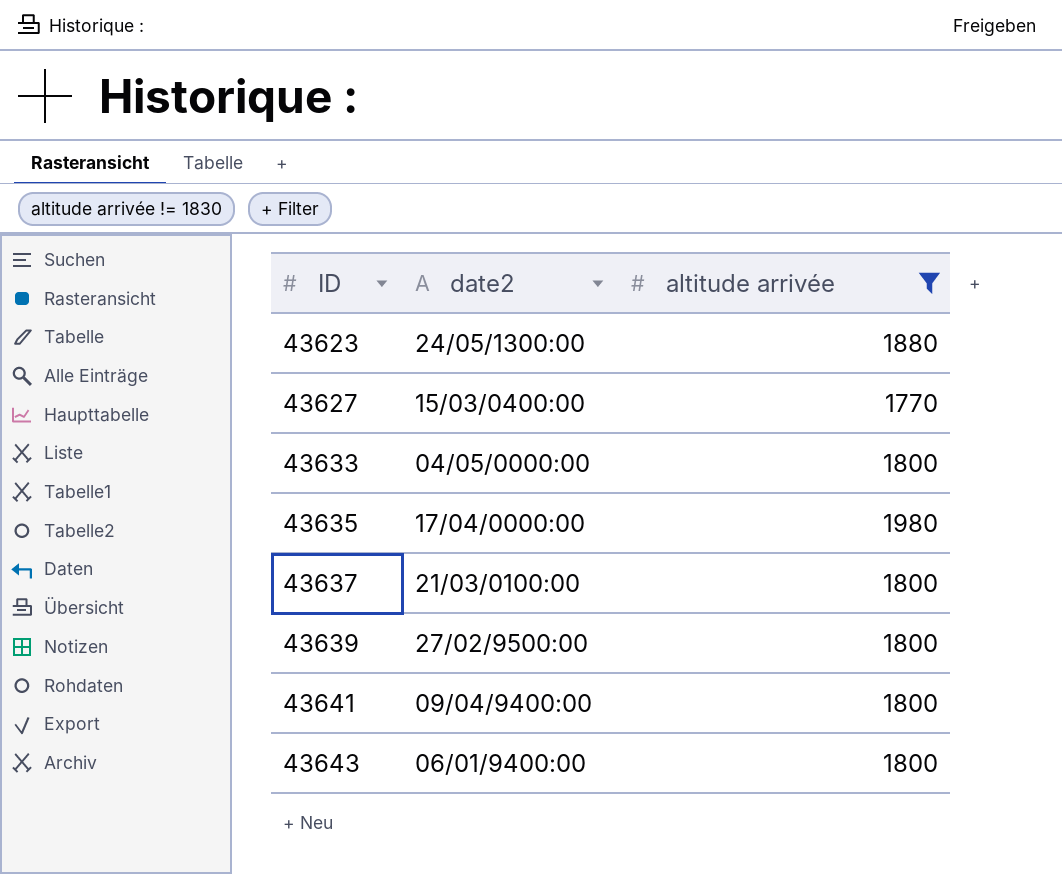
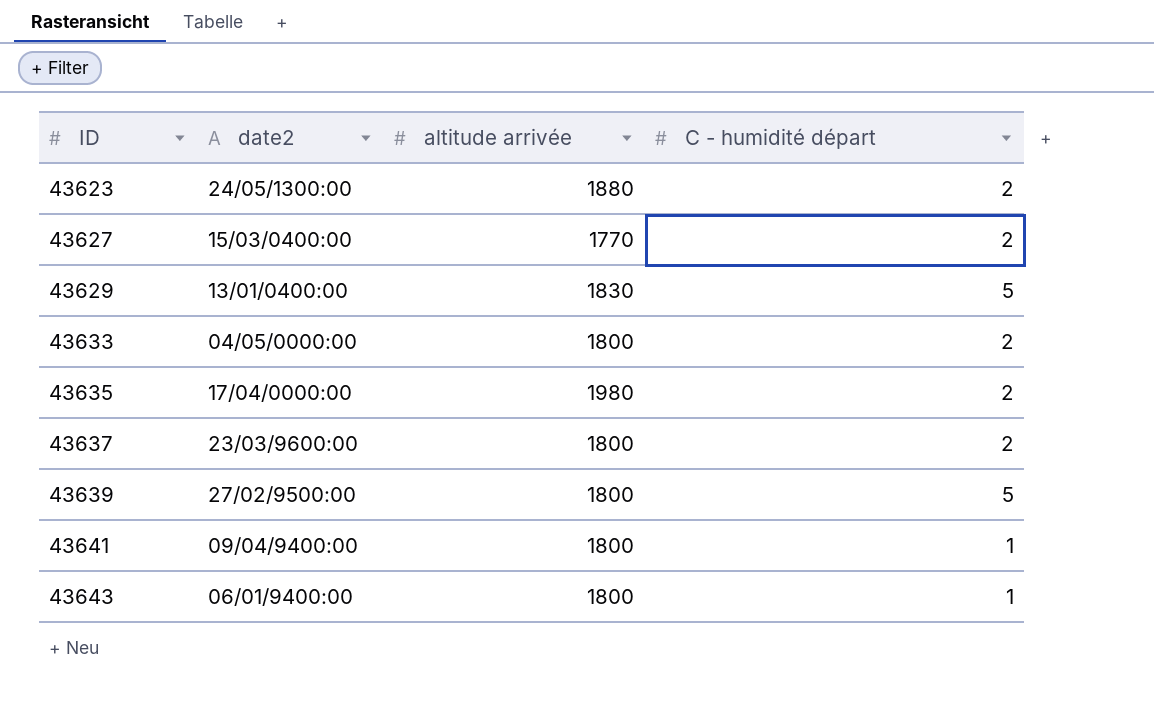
filter: altitude arrivée != 1830 -> none
column C - humidité départ | position: none -> 4
43637 | date2: 21/03/0100:00 -> 23/03/9600:00

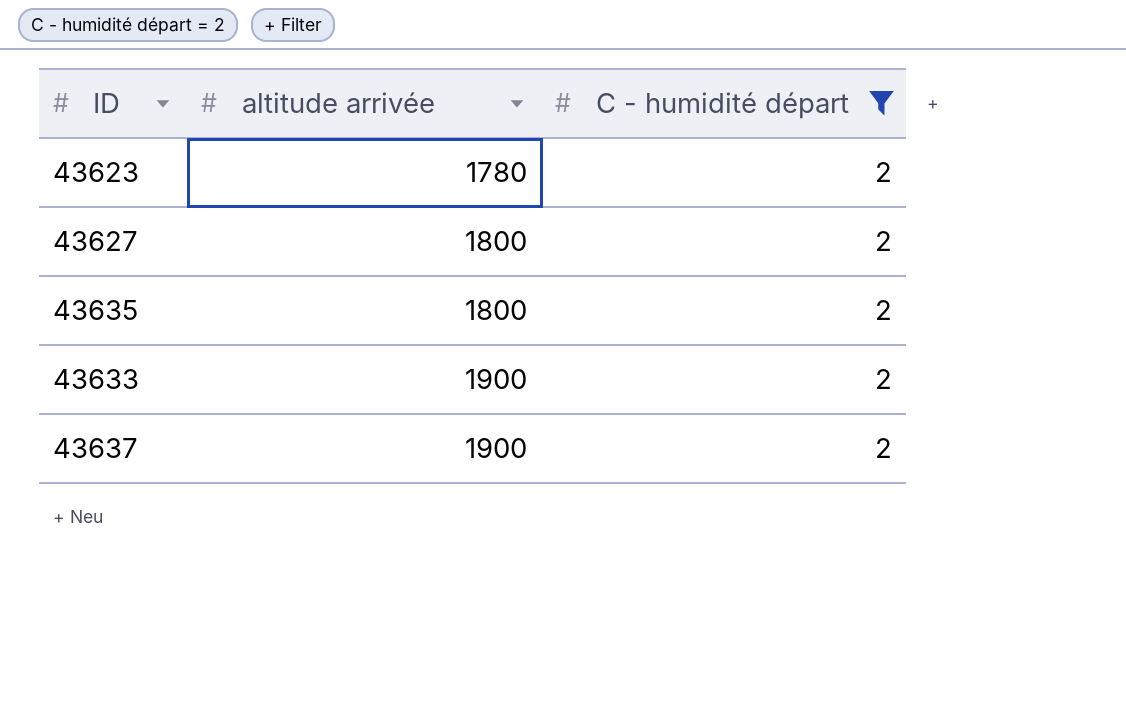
filter: none -> C - humidité départ = 2
row order: ID ascending -> altitude arrivée ascending
column date2 | position: 2 -> none
43623 | altitude arrivée: 1880 -> 1780
43627 | altitude arrivée: 1770 -> 1800
43635 | altitude arrivée: 1980 -> 1800
43633 | altitude arrivée: 1800 -> 1900
43637 | altitude arrivée: 1800 -> 1900

